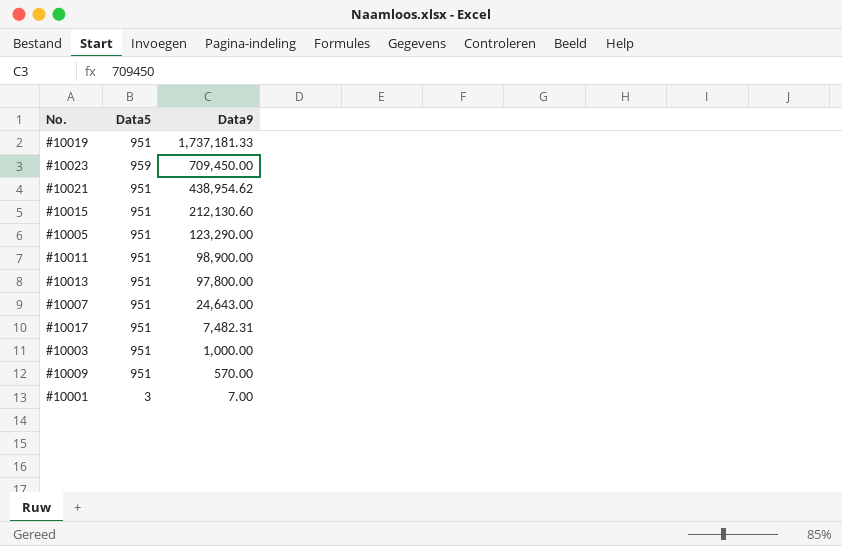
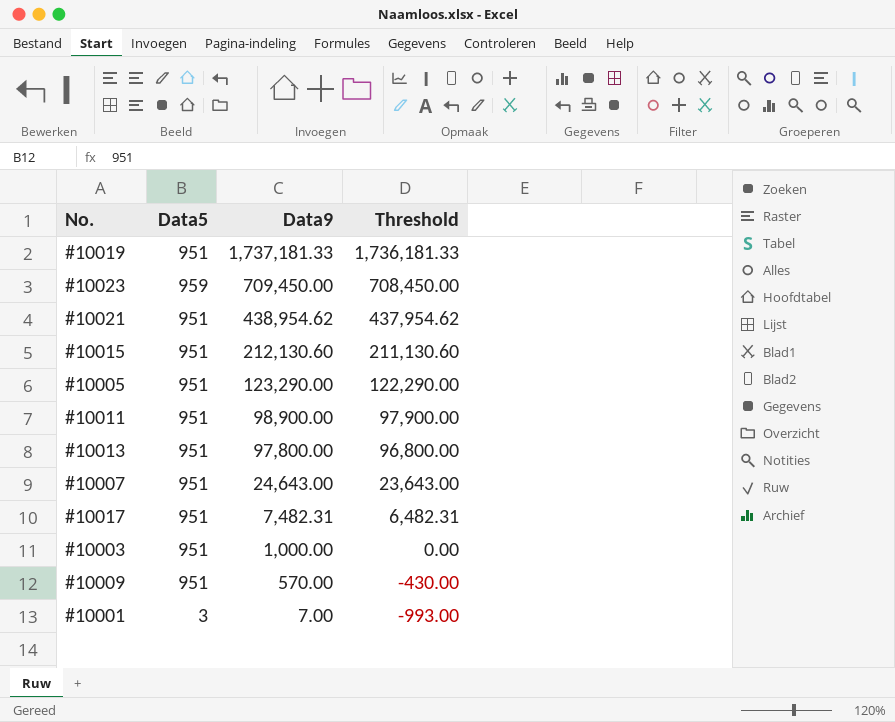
column Threshold | formula: none -> [Data9] - 1000

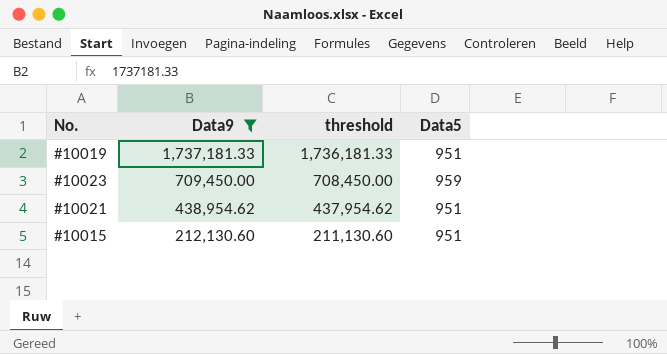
filter: none -> Data9 >= 212,130.60
column name: Threshold -> threshold
column Data5 | position: 2 -> 4

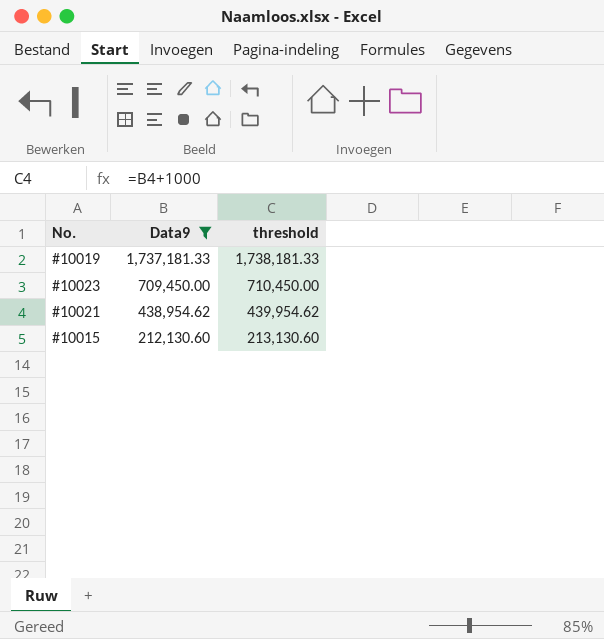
column Data5 | position: 4 -> none
column threshold | formula: [Data9] - 1000 -> [Data9] + 1000

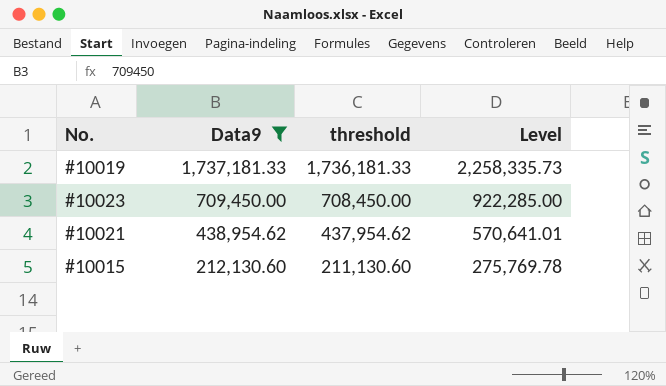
column threshold | formula: [Data9] + 1000 -> [Data9] - 1000
column Level | formula: none -> [Data9] * 1.3

